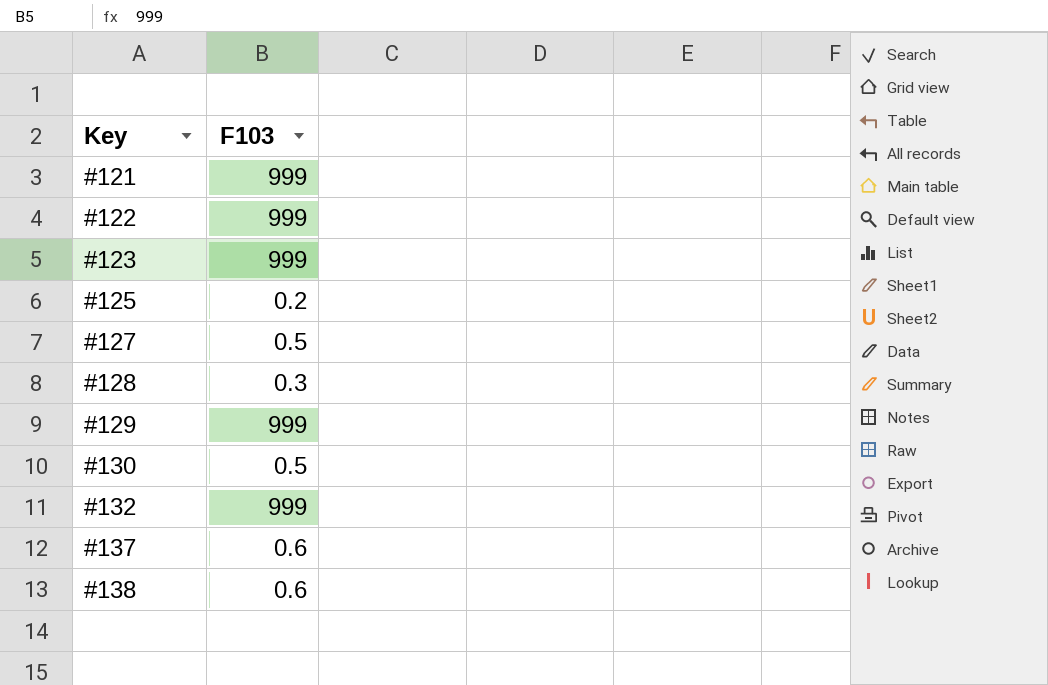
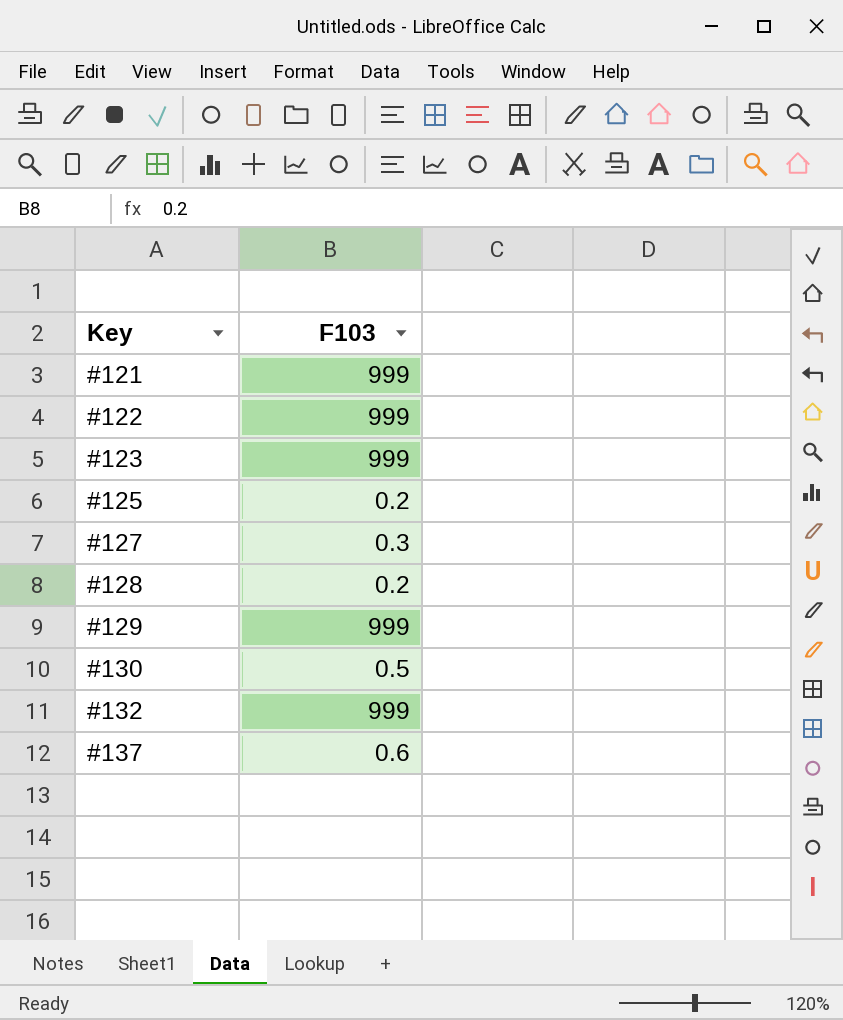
row #138: 0.6 -> none
#127 | F103: 0.5 -> 0.3
#128 | F103: 0.3 -> 0.2

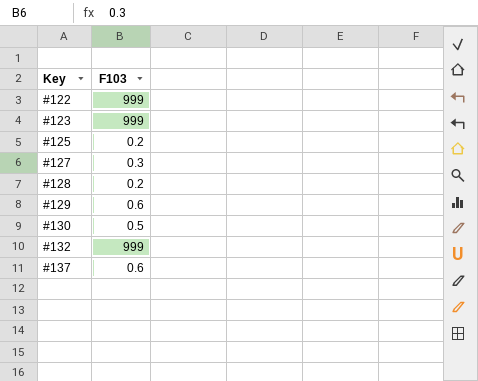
row #121: 999 -> none
#129 | F103: 999 -> 0.6

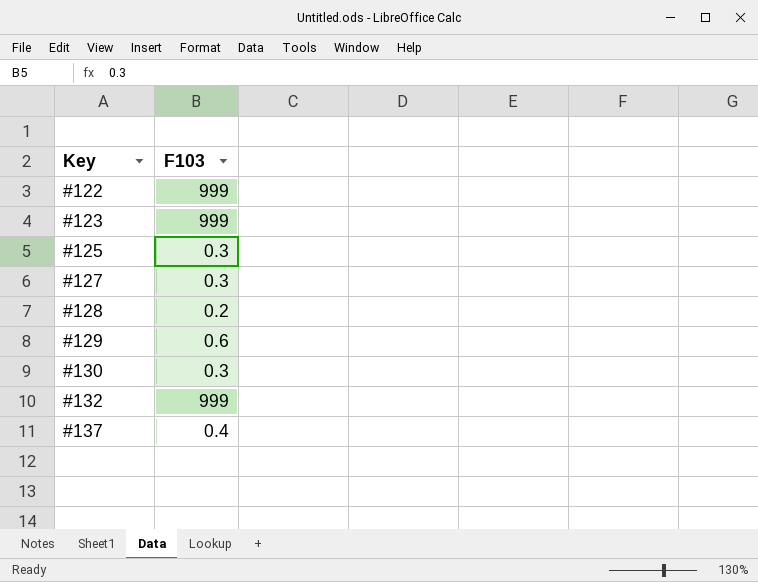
#125 | F103: 0.2 -> 0.3
#130 | F103: 0.5 -> 0.3
#137 | F103: 0.6 -> 0.4

